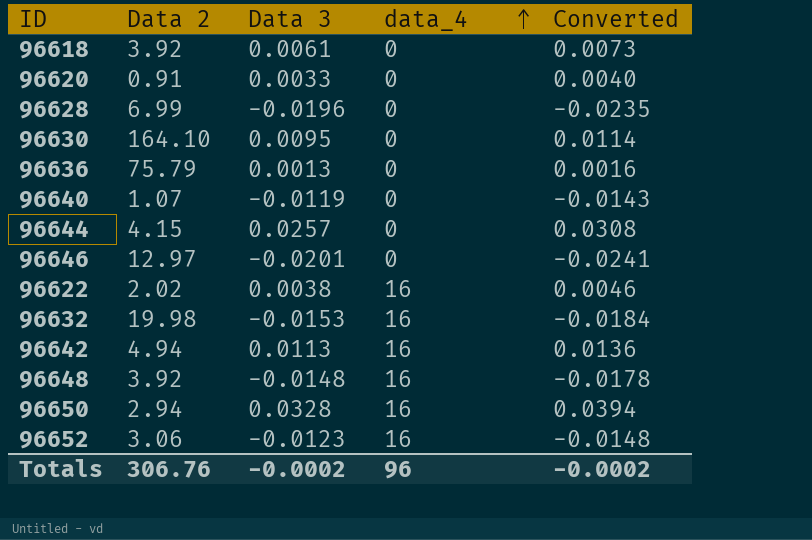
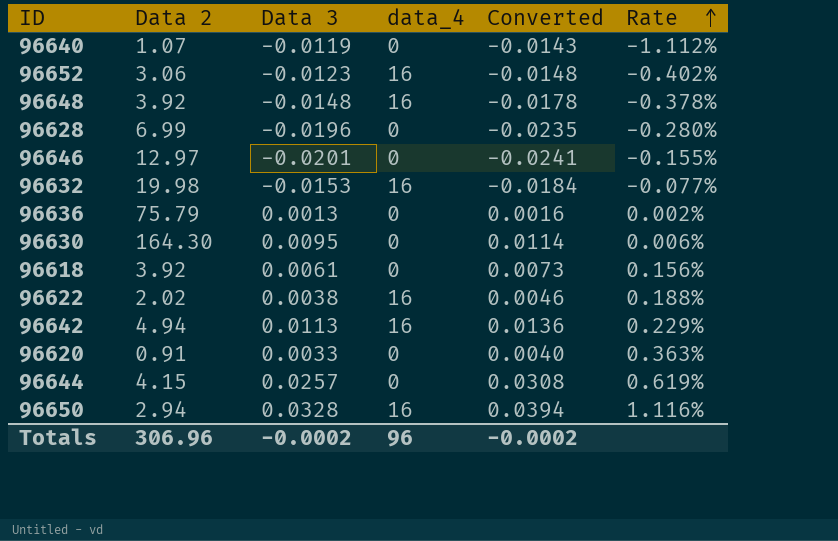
row order: data_4 ascending -> Rate ascending
column Rate | formula: none -> [Data 3] / [Data 2]
96630 | Data 2: 164.10 -> 164.30
Totals | Data 2: 306.76 -> 306.96

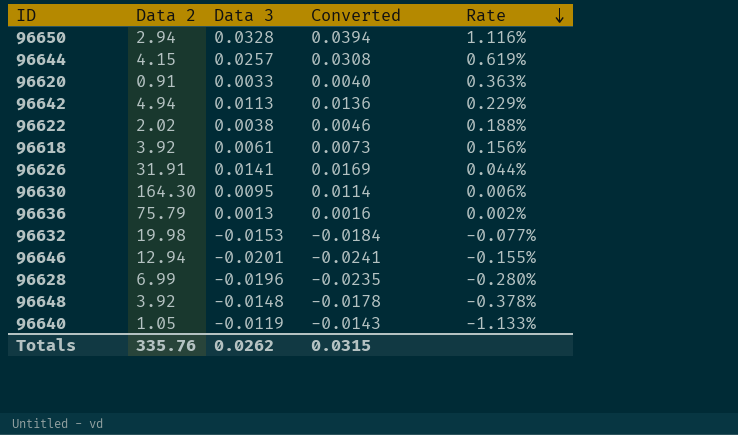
row order: Rate ascending -> Rate descending
column data_4 | position: 4 -> none
row 96652: 3.06 | -0.0123 | 16 | -0.0148 | -0.402% -> none
row 96626: none -> 31.91 | 0.0141 | 0.0169 | 0.044%
96646 | Data 2: 12.97 -> 12.94
96640 | Data 2: 1.07 -> 1.05
96640 | Rate: -1.112% -> -1.133%
Totals | Data 2: 306.96 -> 335.76
Totals | Data 3: -0.0002 -> 0.0262
Totals | Converted: -0.0002 -> 0.0315

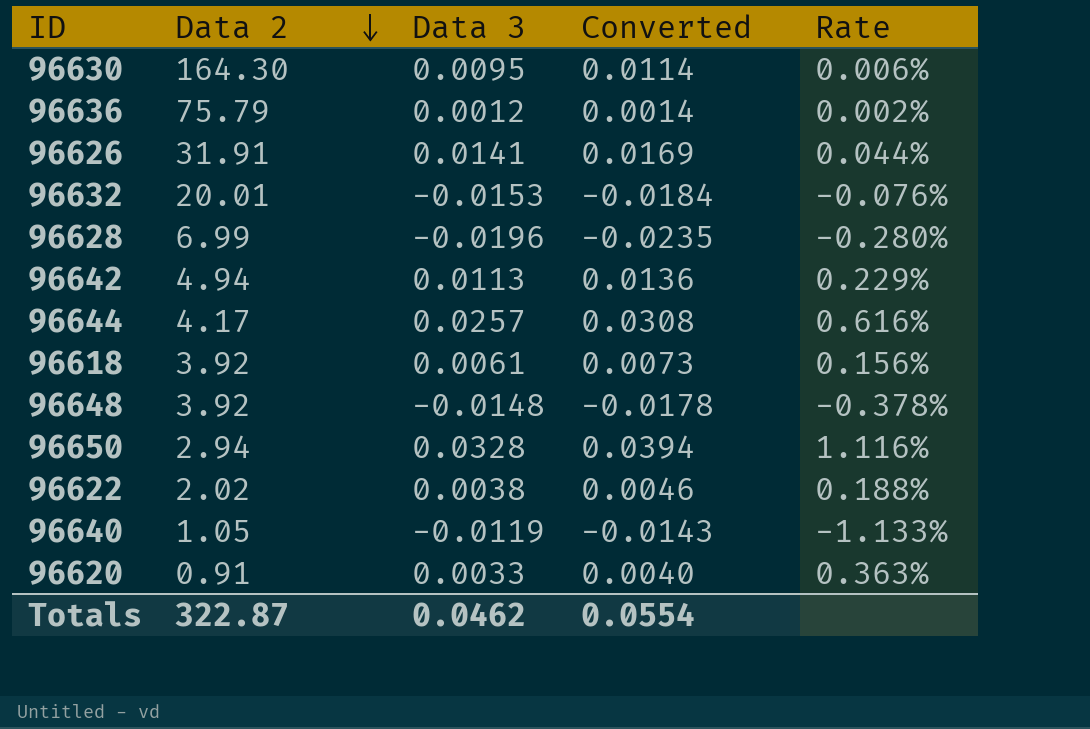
row order: Rate descending -> Data 2 descending
row 96646: 12.94 | -0.0201 | -0.0241 | -0.155% -> none
96636 | Data 3: 0.0013 -> 0.0012
96636 | Converted: 0.0016 -> 0.0014
96632 | Data 2: 19.98 -> 20.01
96632 | Rate: -0.077% -> -0.076%
96644 | Data 2: 4.15 -> 4.17
96644 | Rate: 0.619% -> 0.616%
Totals | Data 2: 335.76 -> 322.87
Totals | Data 3: 0.0262 -> 0.0462
Totals | Converted: 0.0315 -> 0.0554

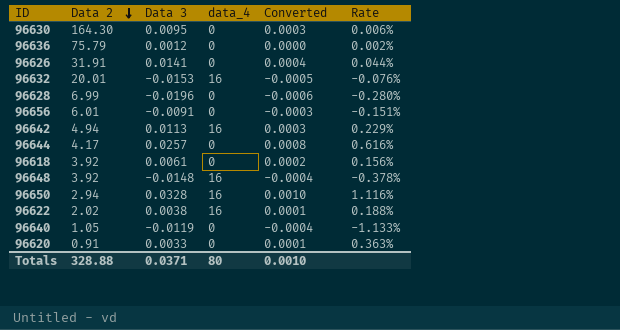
column data_4 | position: none -> 4
column Converted | formula: [Data 3] * 1.2 -> [Data 3] * 0.03
row 96656: none -> 6.01 | -0.0091 | 0 | -0.0003 | -0.151%
Totals | Data 2: 322.87 -> 328.88
Totals | Data 3: 0.0462 -> 0.0371
Totals | Converted: 0.0554 -> 0.0010

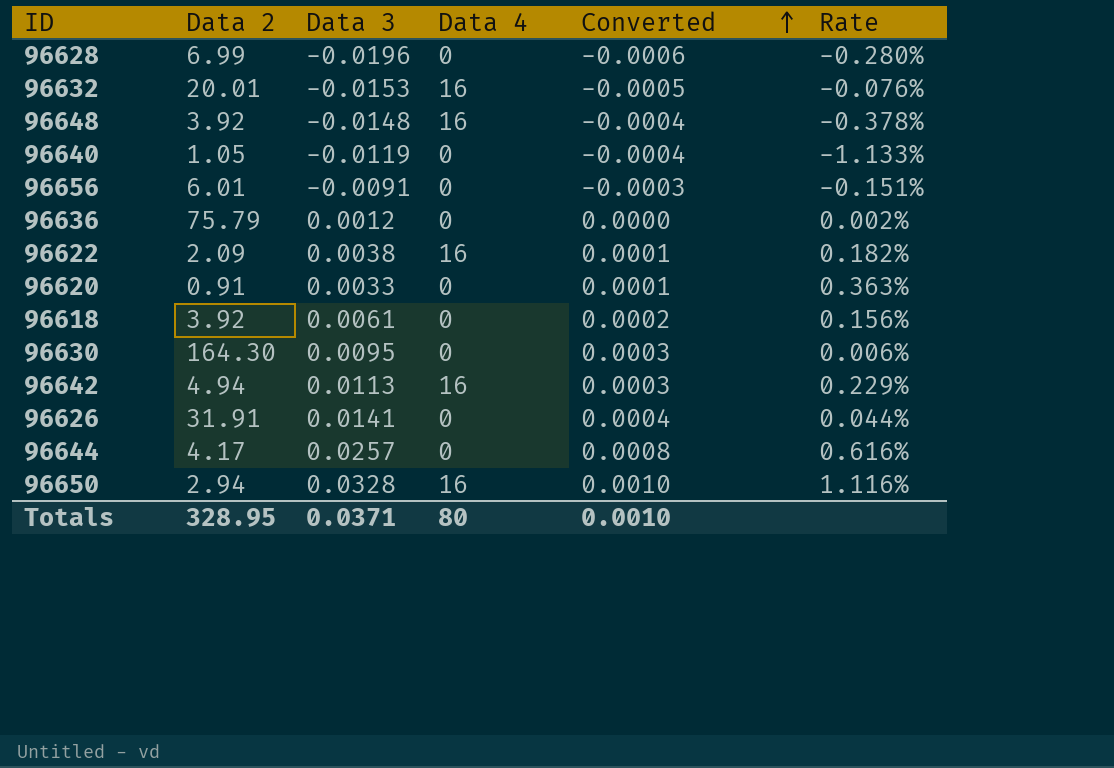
row order: Data 2 descending -> Converted ascending
column name: data_4 -> Data 4
96622 | Data 2: 2.02 -> 2.09
96622 | Rate: 0.188% -> 0.182%
Totals | Data 2: 328.88 -> 328.95

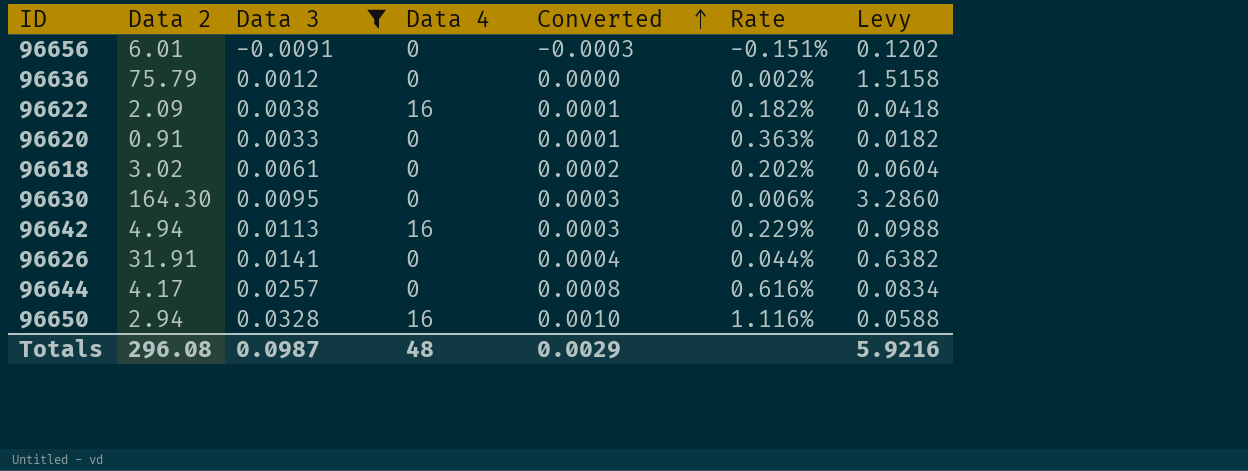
filter: none -> Data 3 >= -0.0091
column Levy | formula: none -> [Data 2] * 0.02
96618 | Data 2: 3.92 -> 3.02
96618 | Rate: 0.156% -> 0.202%
Totals | Data 2: 328.95 -> 296.08
Totals | Data 3: 0.0371 -> 0.0987
Totals | Data 4: 80 -> 48
Totals | Converted: 0.0010 -> 0.0029

